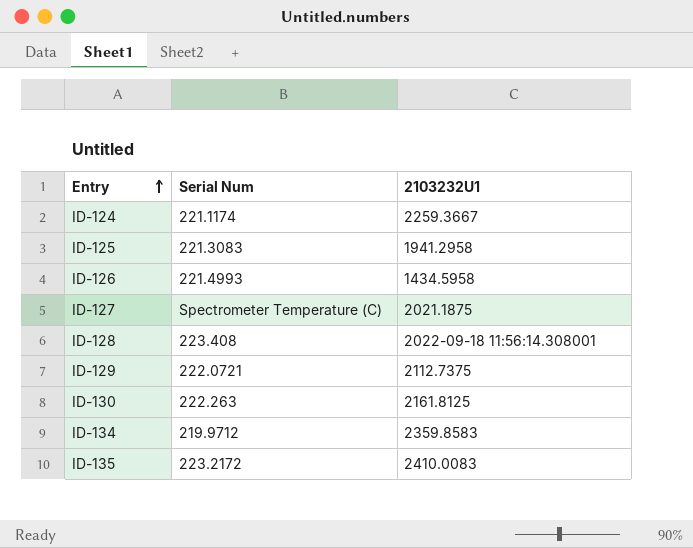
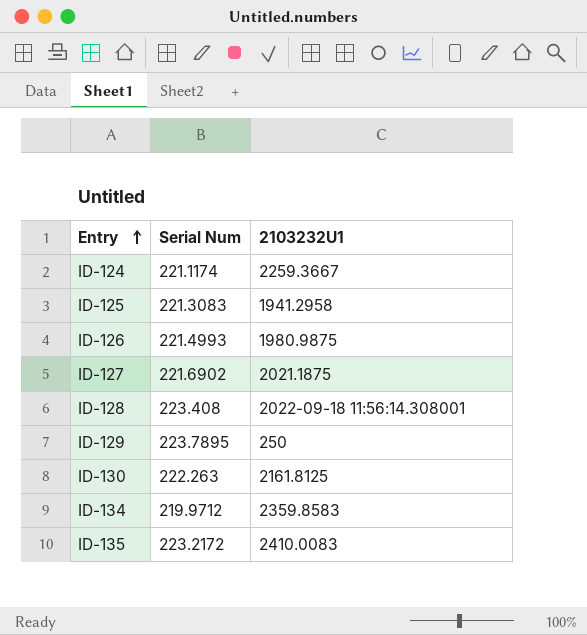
ID-126 | 2103232U1: 1434.5958 -> 1980.9875
ID-127 | Serial Num: Spectrometer Temperature (C) -> 221.6902
ID-129 | Serial Num: 222.0721 -> 223.7895
ID-129 | 2103232U1: 2112.7375 -> 250

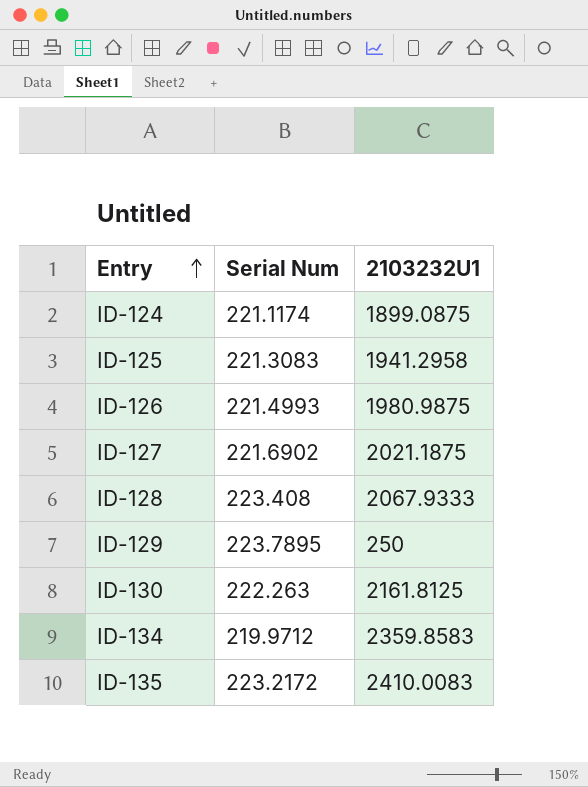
ID-124 | 2103232U1: 2259.3667 -> 1899.0875
ID-128 | 2103232U1: 2022-09-18 11:56:14.308001 -> 2067.9333

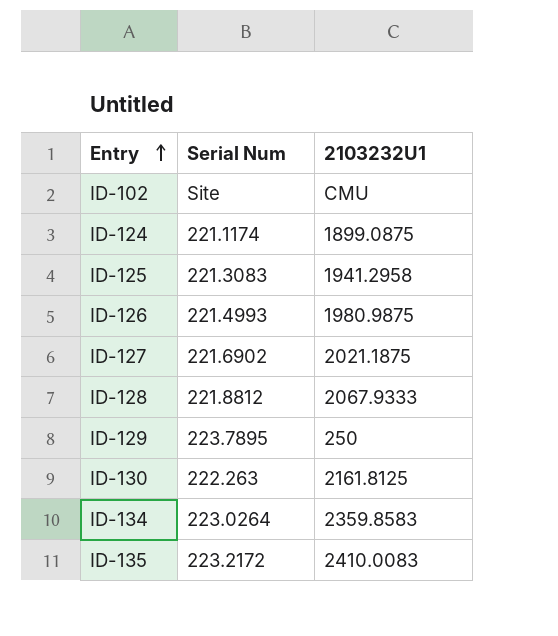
row ID-102: none -> Site | CMU
ID-128 | Serial Num: 223.408 -> 221.8812
ID-134 | Serial Num: 219.9712 -> 223.0264

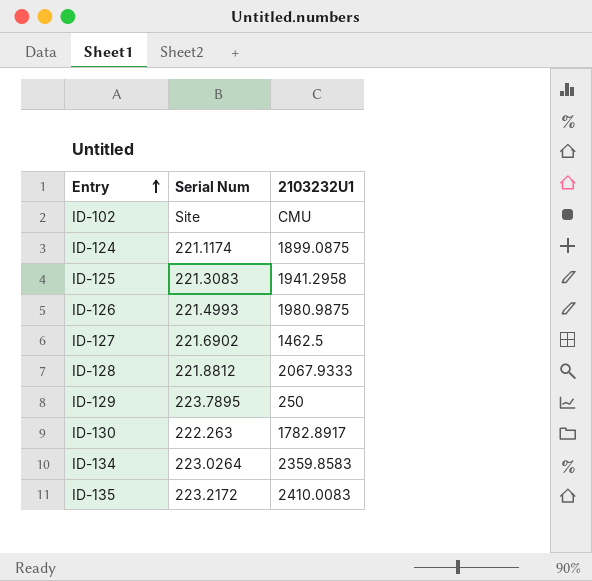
ID-127 | 2103232U1: 2021.1875 -> 1462.5
ID-130 | 2103232U1: 2161.8125 -> 1782.8917

